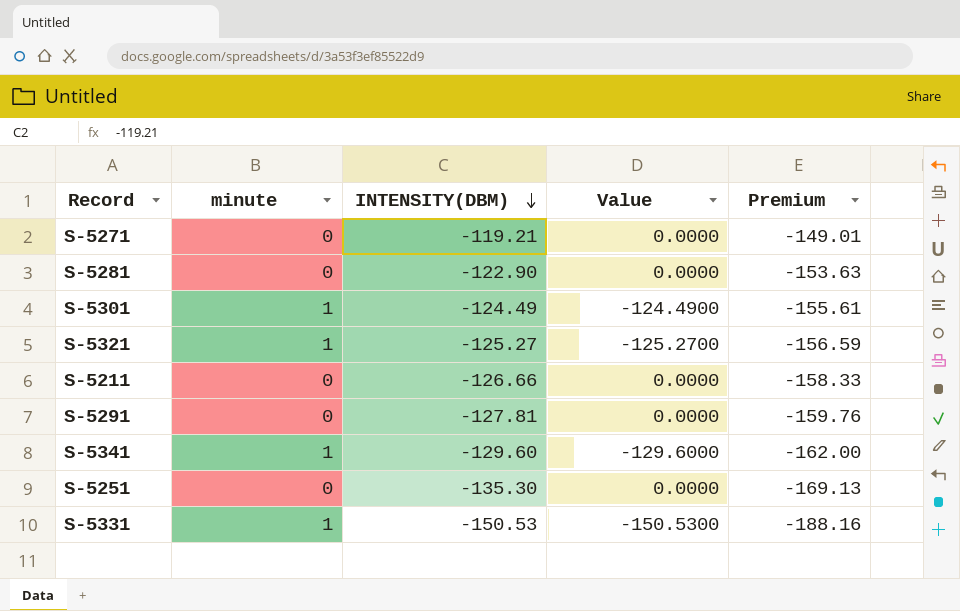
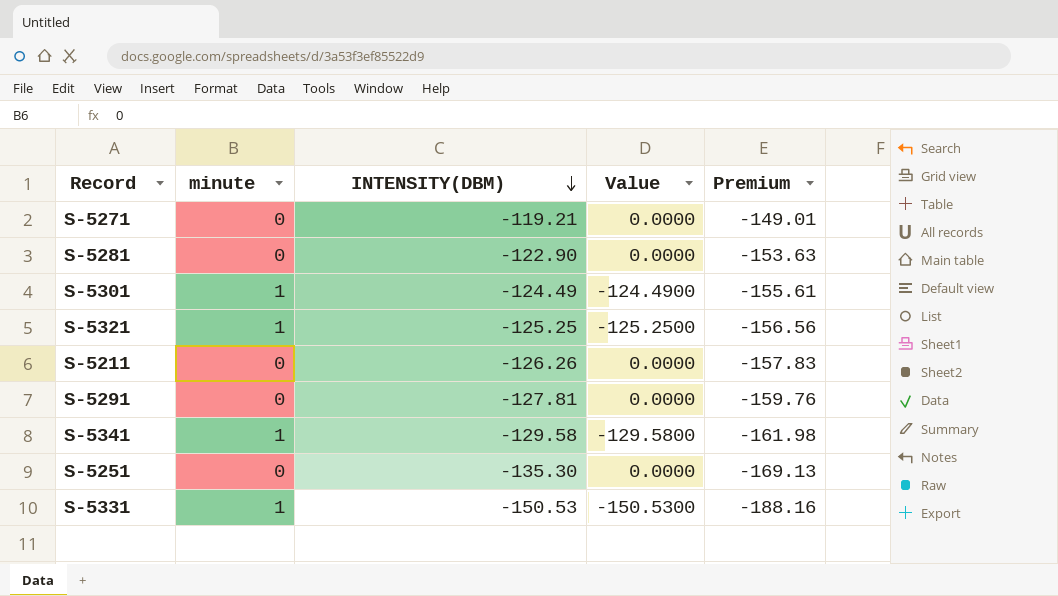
S-5321 | INTENSITY(DBM): -125.27 -> -125.25
S-5321 | Value: -125.2700 -> -125.2500
S-5321 | Premium: -156.59 -> -156.56
S-5211 | INTENSITY(DBM): -126.66 -> -126.26
S-5211 | Premium: -158.33 -> -157.83
S-5341 | INTENSITY(DBM): -129.60 -> -129.58
S-5341 | Value: -129.6000 -> -129.5800
S-5341 | Premium: -162.00 -> -161.98

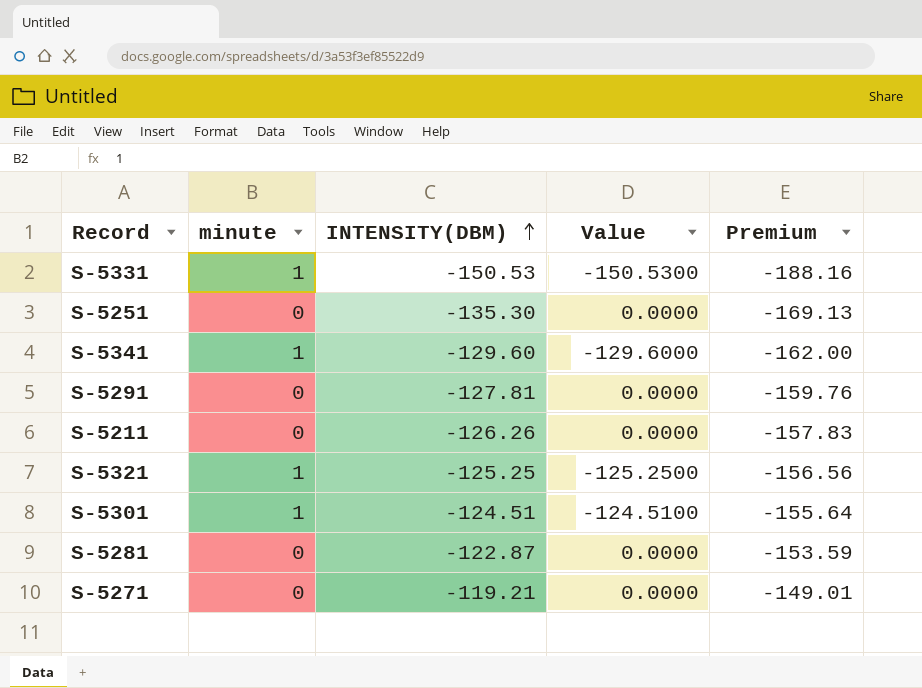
row order: INTENSITY(DBM) descending -> INTENSITY(DBM) ascending
S-5341 | INTENSITY(DBM): -129.58 -> -129.60
S-5341 | Value: -129.5800 -> -129.6000
S-5341 | Premium: -161.98 -> -162.00
S-5301 | INTENSITY(DBM): -124.49 -> -124.51
S-5301 | Value: -124.4900 -> -124.5100
S-5301 | Premium: -155.61 -> -155.64
S-5281 | INTENSITY(DBM): -122.90 -> -122.87
S-5281 | Premium: -153.63 -> -153.59

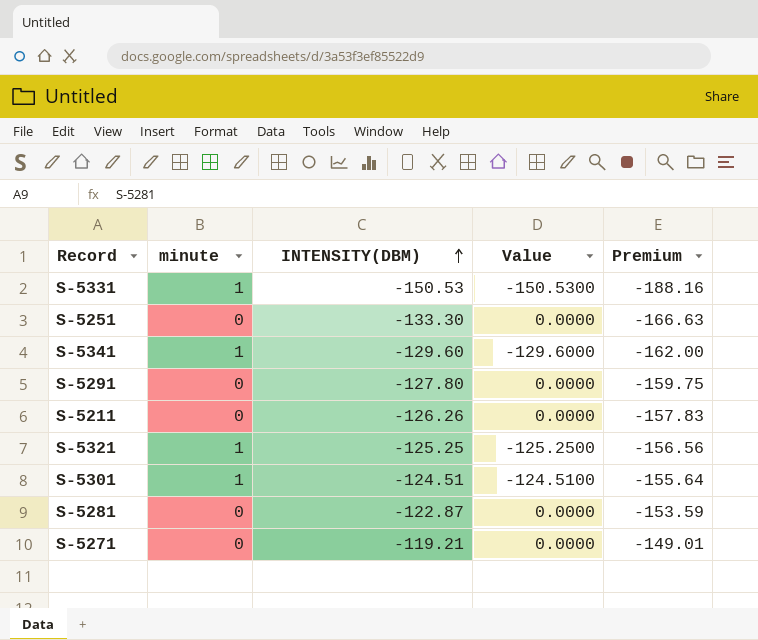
S-5251 | INTENSITY(DBM): -135.30 -> -133.30
S-5251 | Premium: -169.13 -> -166.63
S-5291 | INTENSITY(DBM): -127.81 -> -127.80
S-5291 | Premium: -159.76 -> -159.75

